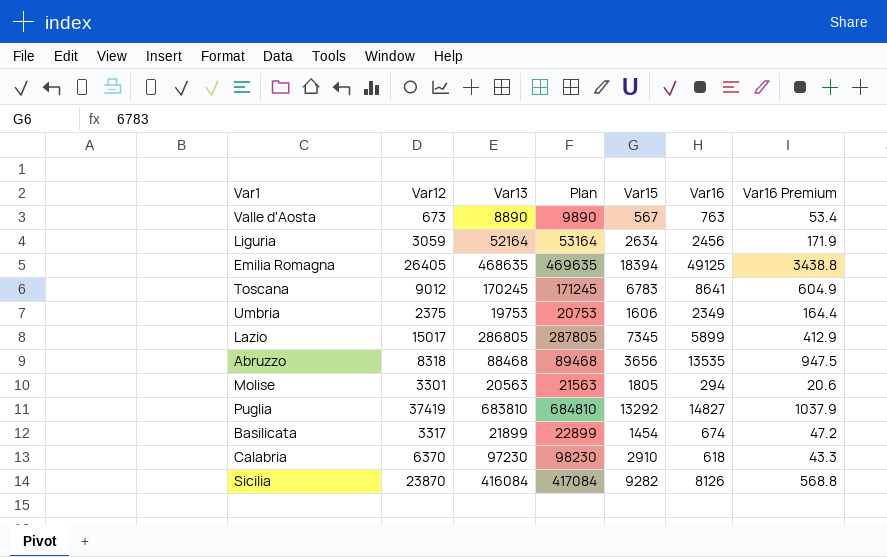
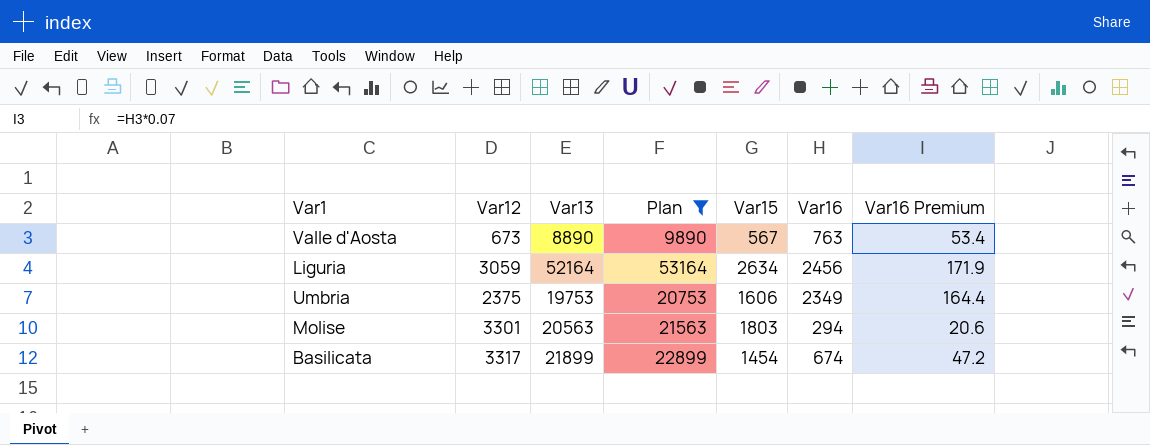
filter: none -> Plan <= 53164
Molise | Var15: 1805 -> 1803

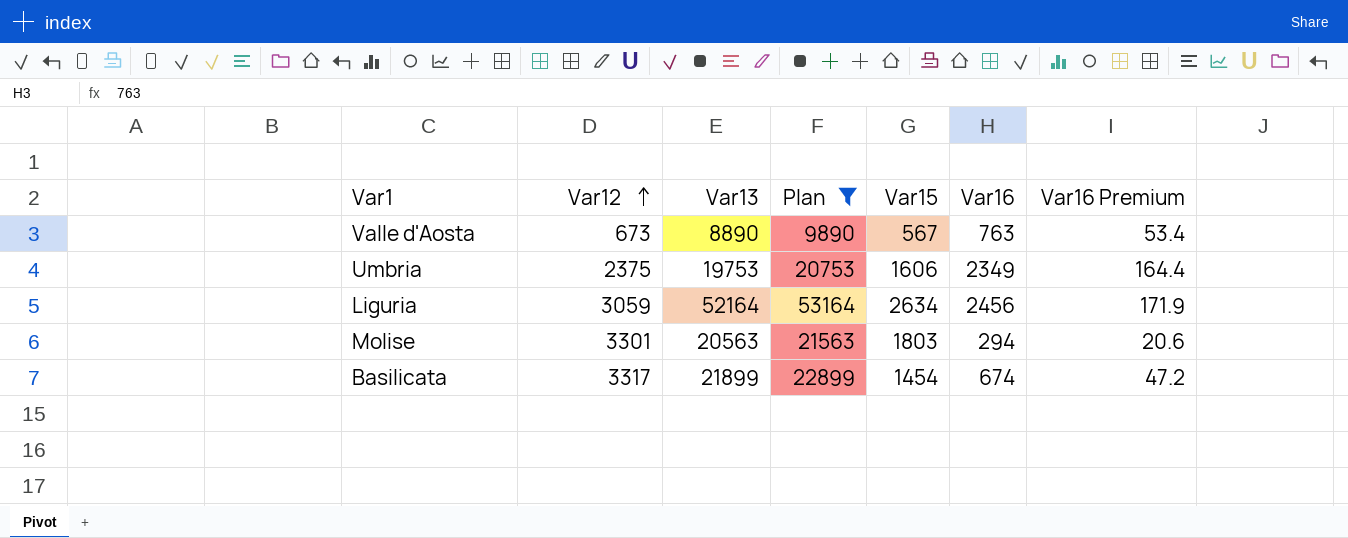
row order: none -> Var12 ascending

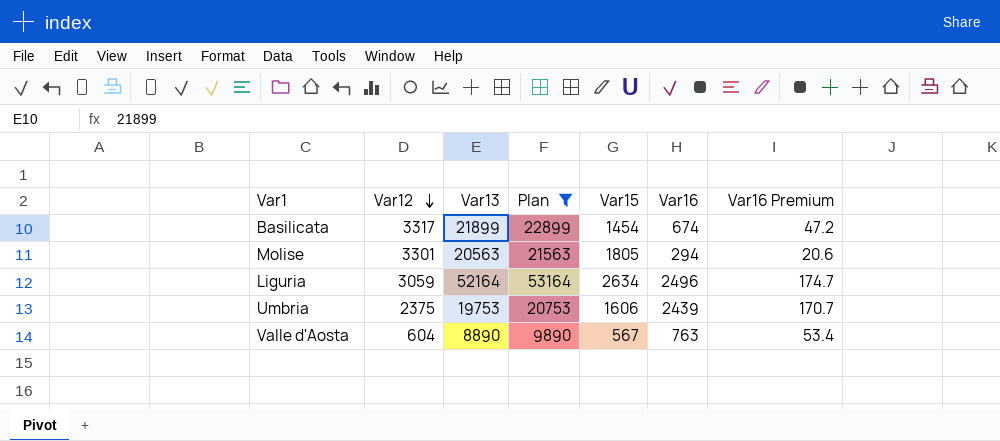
row order: Var12 ascending -> Var12 descending
Molise | Var15: 1803 -> 1805
Liguria | Var16: 2456 -> 2496
Liguria | Var16 Premium: 171.9 -> 174.7
Umbria | Var16: 2349 -> 2439
Umbria | Var16 Premium: 164.4 -> 170.7
Valle d'Aosta | Var12: 673 -> 604

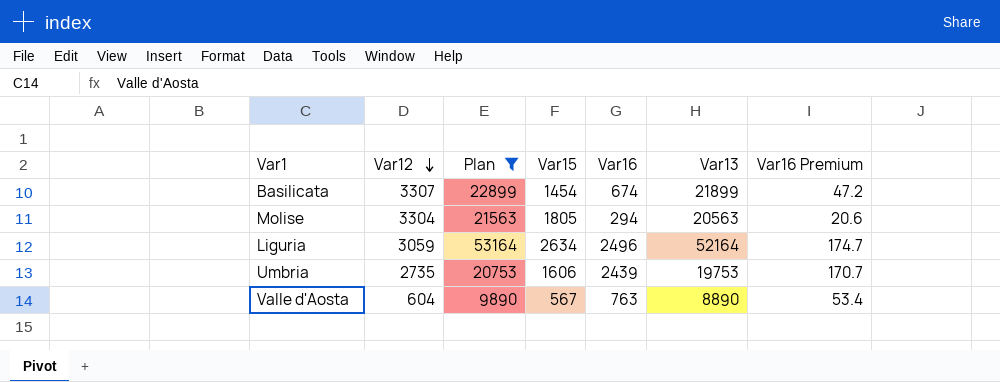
column Var13 | position: 3 -> 6
Basilicata | Var12: 3317 -> 3307
Molise | Var12: 3301 -> 3304
Umbria | Var12: 2375 -> 2735

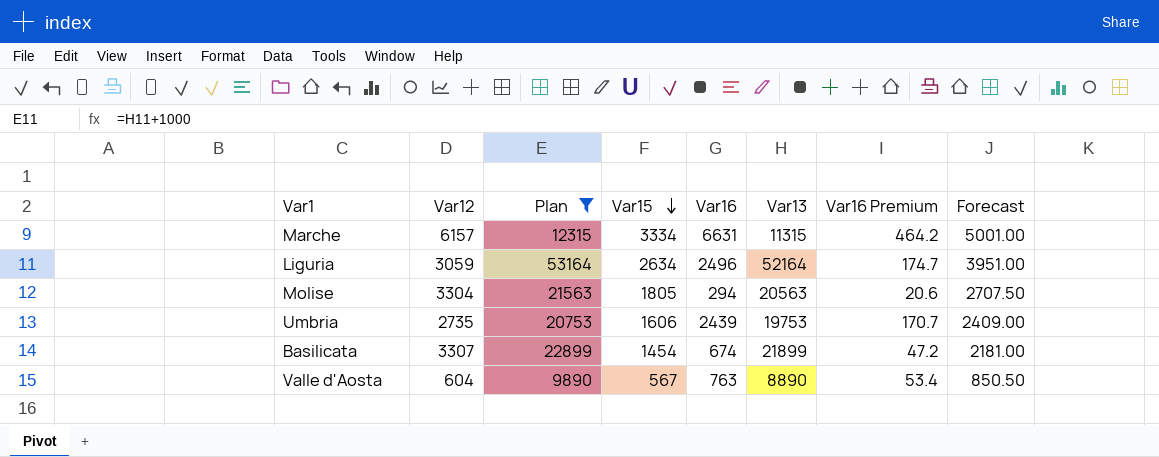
row order: Var12 descending -> Var15 descending
column Forecast | formula: none -> [Var15] * 1.5
row Marche: none -> 6157 | 12315 | 3334 | 6631 | 11315 | 464.2 | 5001.00

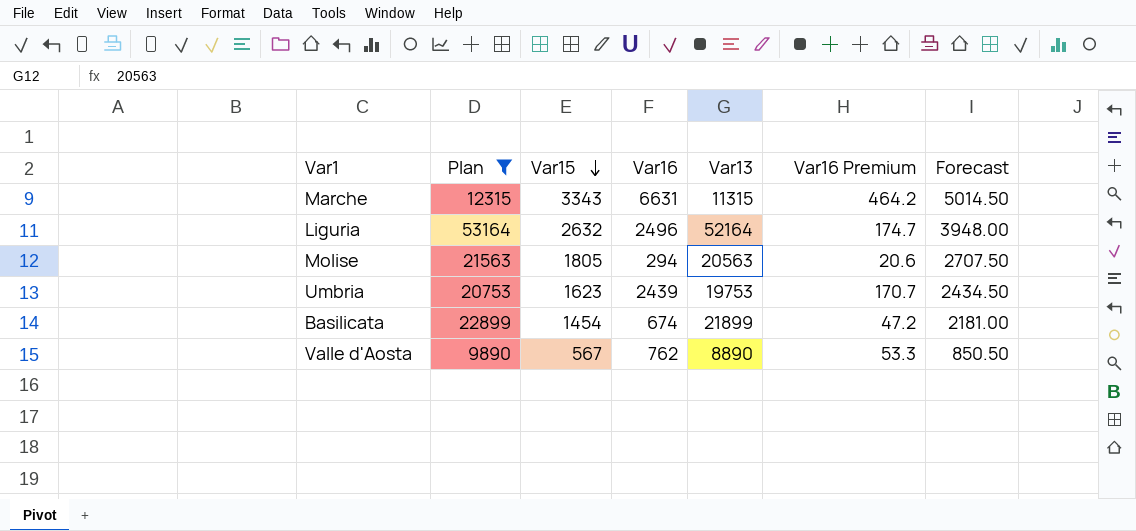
column Var12 | position: 2 -> none
Marche | Var15: 3334 -> 3343
Marche | Forecast: 5001.00 -> 5014.50
Liguria | Var15: 2634 -> 2632
Liguria | Forecast: 3951.00 -> 3948.00
Umbria | Var15: 1606 -> 1623
Umbria | Forecast: 2409.00 -> 2434.50
Valle d'Aosta | Var16: 763 -> 762
Valle d'Aosta | Var16 Premium: 53.4 -> 53.3

